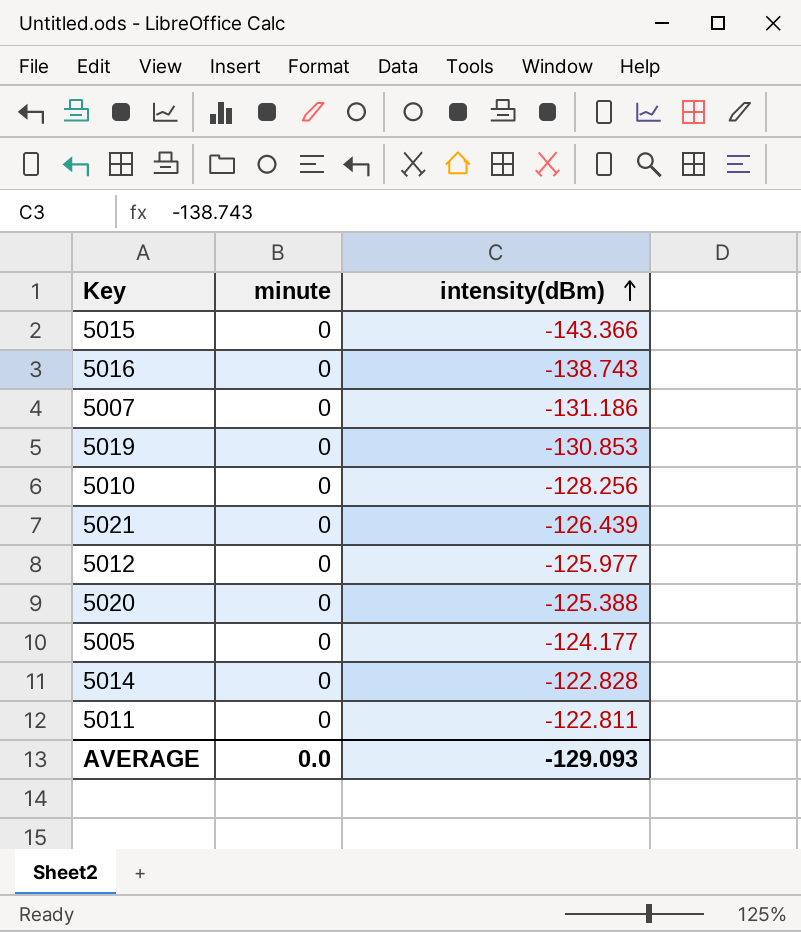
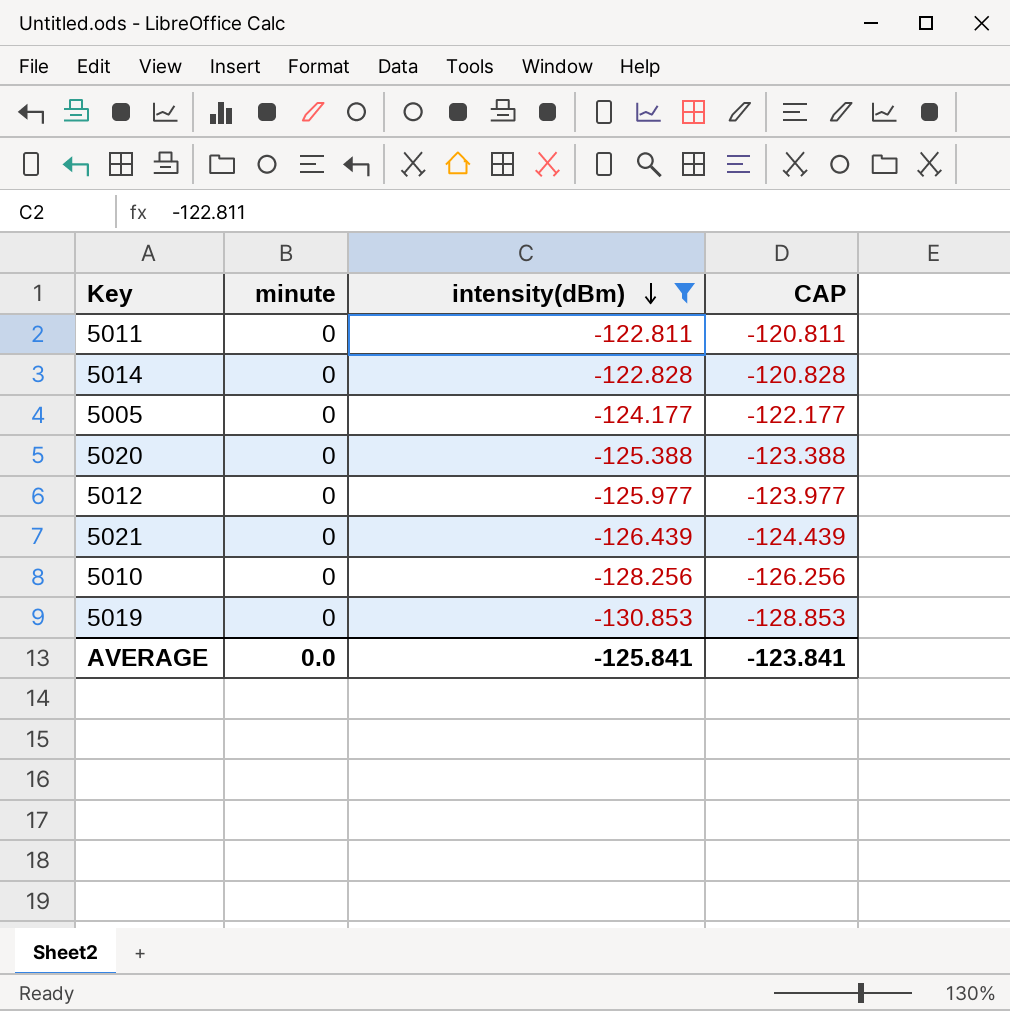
filter: none -> intensity(dBm) >= -130.853
row order: intensity(dBm) ascending -> intensity(dBm) descending
column CAP | formula: none -> [intensity(dBm)] + 2
AVERAGE | intensity(dBm): -129.093 -> -125.841

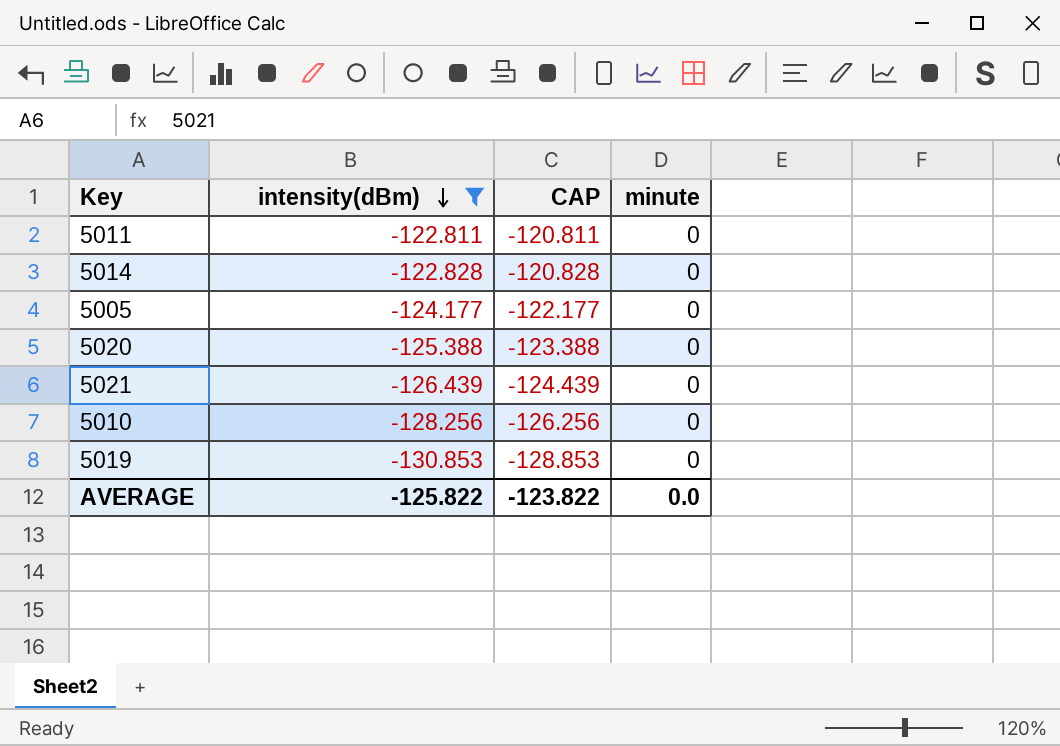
column minute | position: 2 -> 4
row 5012: 0 | -125.977 | -123.977 -> none
AVERAGE | intensity(dBm): -125.841 -> -125.822
AVERAGE | CAP: -123.841 -> -123.822

